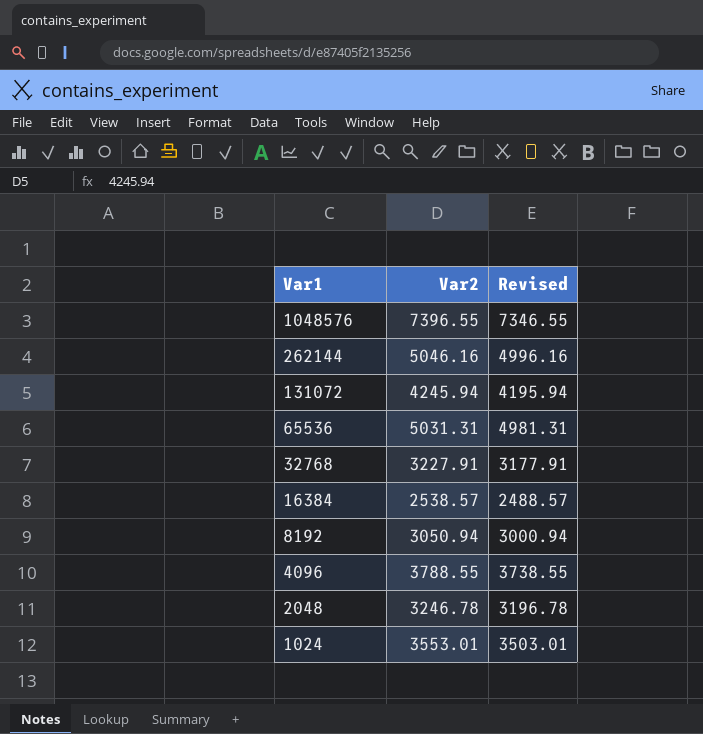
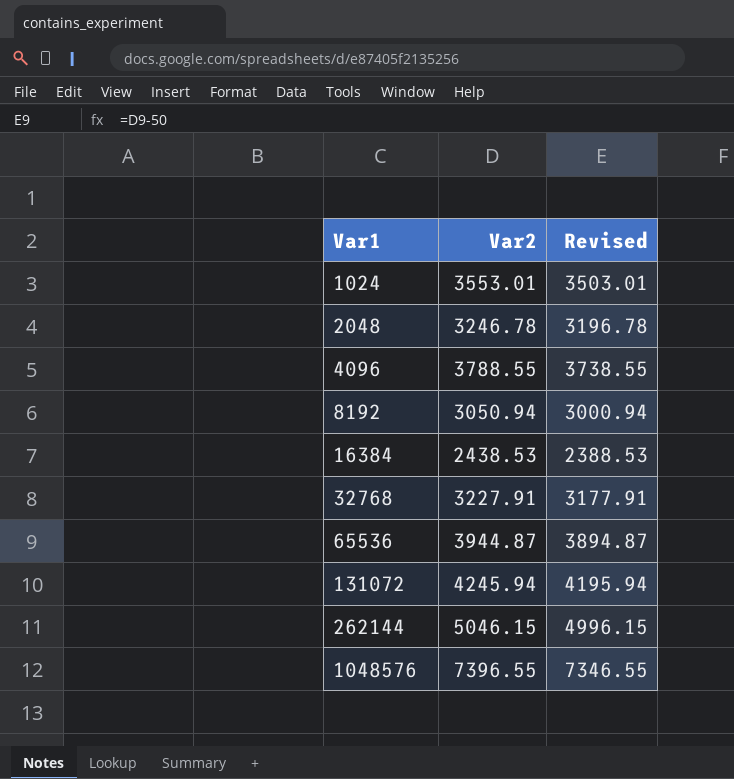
row order: Var1 descending -> Var1 ascending
16384 | Var2: 2538.57 -> 2438.53
16384 | Revised: 2488.57 -> 2388.53
65536 | Var2: 5031.31 -> 3944.87
65536 | Revised: 4981.31 -> 3894.87
262144 | Var2: 5046.16 -> 5046.15
262144 | Revised: 4996.16 -> 4996.15

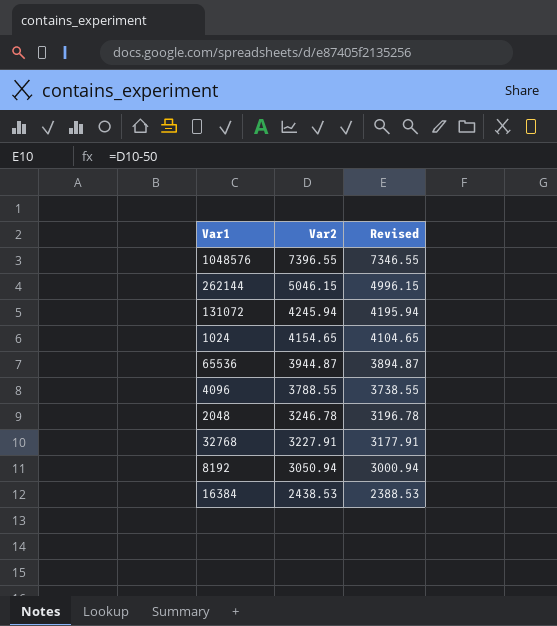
row order: Var1 ascending -> Var2 descending
1024 | Var2: 3553.01 -> 4154.65
1024 | Revised: 3503.01 -> 4104.65

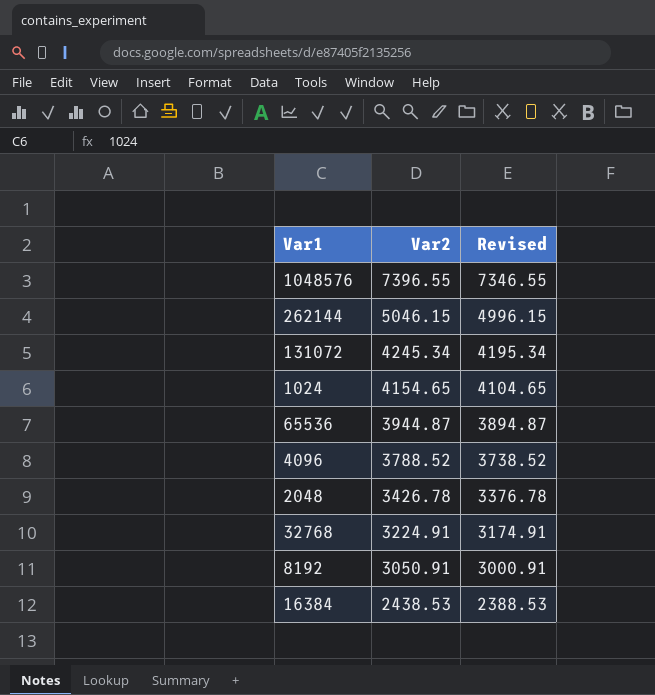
131072 | Var2: 4245.94 -> 4245.34
131072 | Revised: 4195.94 -> 4195.34
4096 | Var2: 3788.55 -> 3788.52
4096 | Revised: 3738.55 -> 3738.52
2048 | Var2: 3246.78 -> 3426.78
2048 | Revised: 3196.78 -> 3376.78
32768 | Var2: 3227.91 -> 3224.91
32768 | Revised: 3177.91 -> 3174.91
8192 | Var2: 3050.94 -> 3050.91
8192 | Revised: 3000.94 -> 3000.91

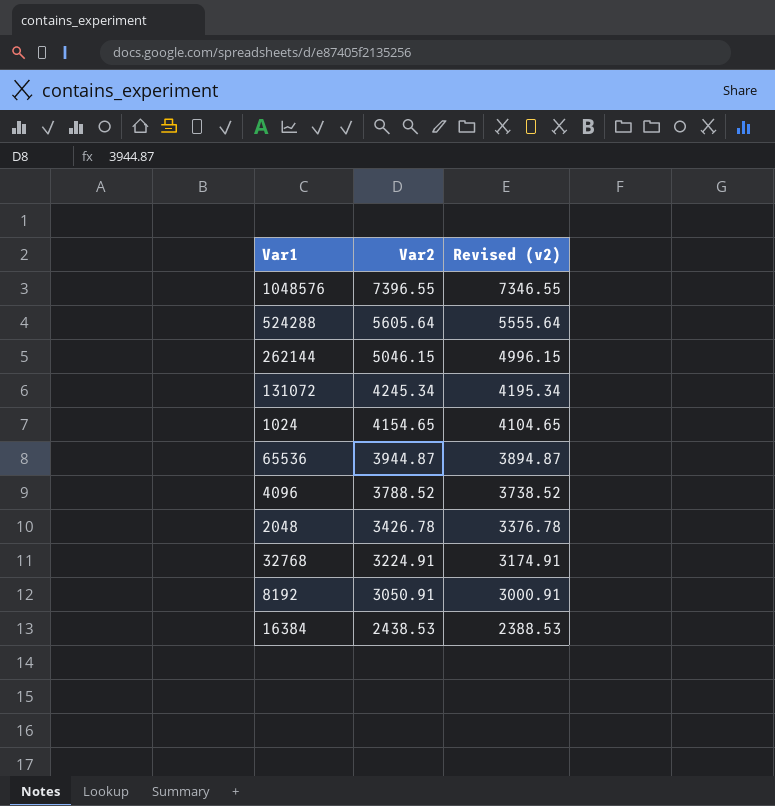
column name: Revised -> Revised (v2)
row 524288: none -> 5605.64 | 5555.64

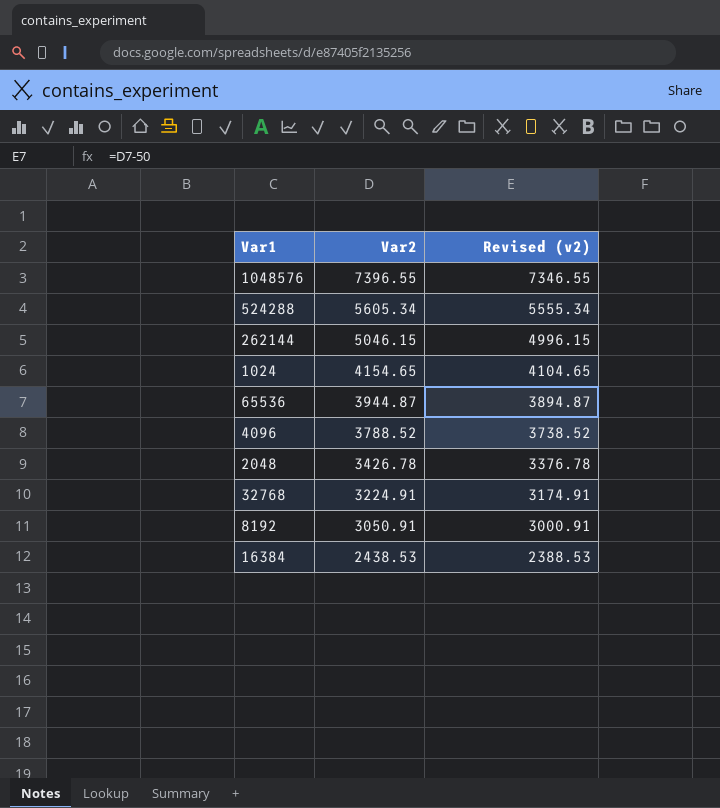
row 131072: 4245.34 | 4195.34 -> none
524288 | Var2: 5605.64 -> 5605.34
524288 | Revised (v2): 5555.64 -> 5555.34

